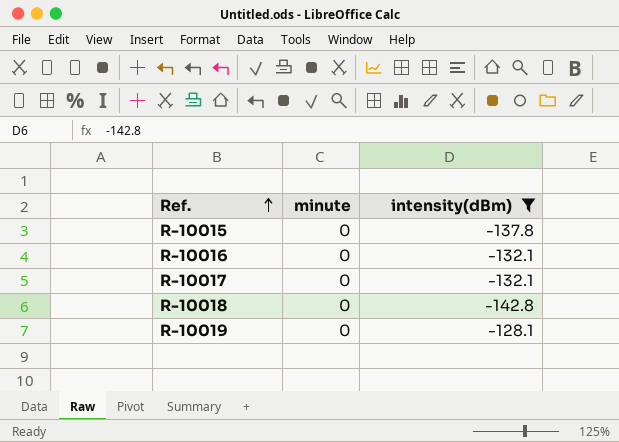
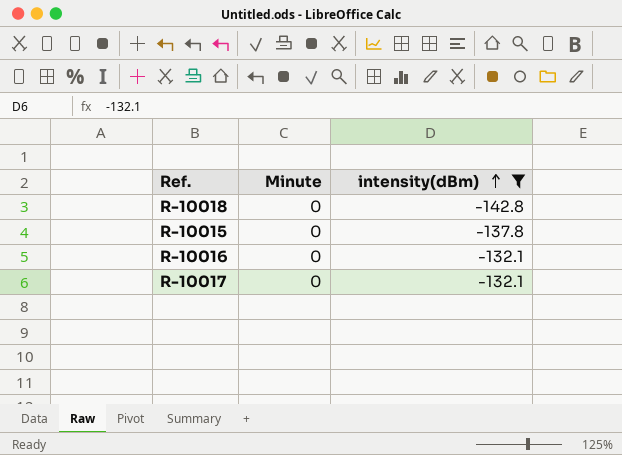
row order: Ref. ascending -> intensity(dBm) ascending
column name: minute -> Minute
row R-10019: 0 | -128.1 -> none

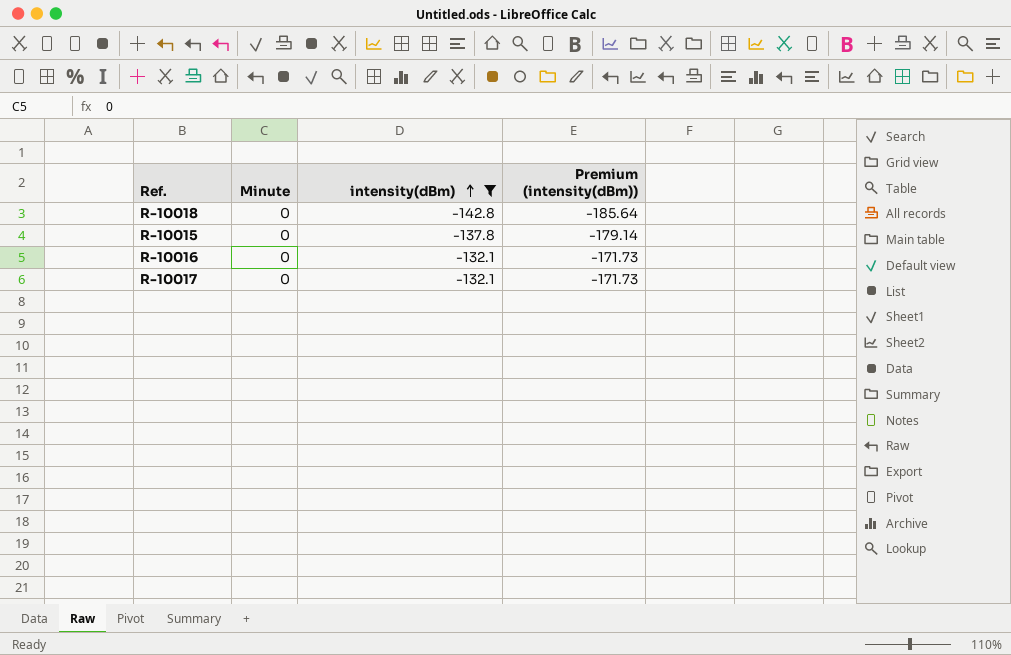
column Premium (intensity(dBm)) | formula: none -> [intensity(dBm)] * 1.3

